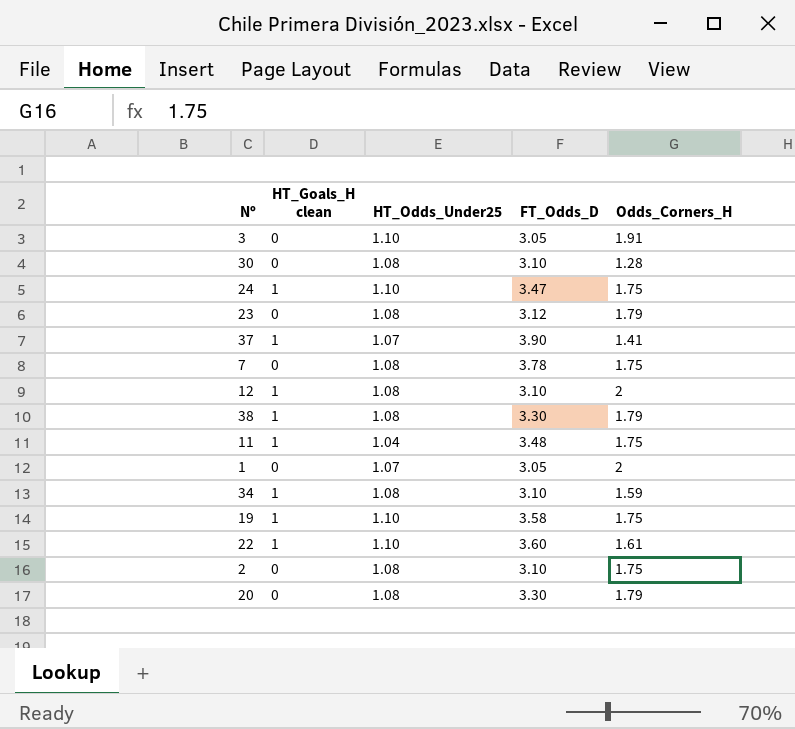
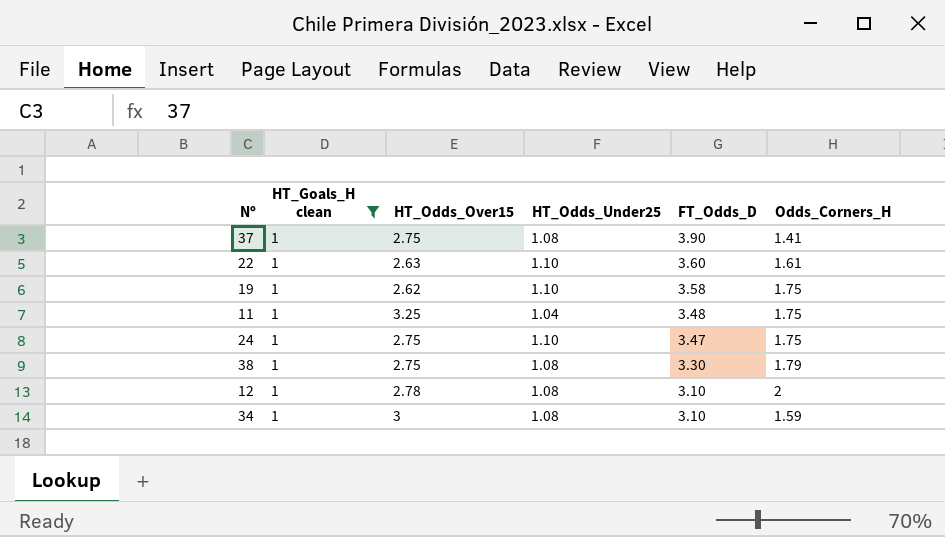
filter: none -> HT_Goals_H clean = 1
row order: none -> FT_Odds_D descending
column HT_Odds_Over15 | position: none -> 3
37 | HT_Odds_Under25: 1.07 -> 1.08

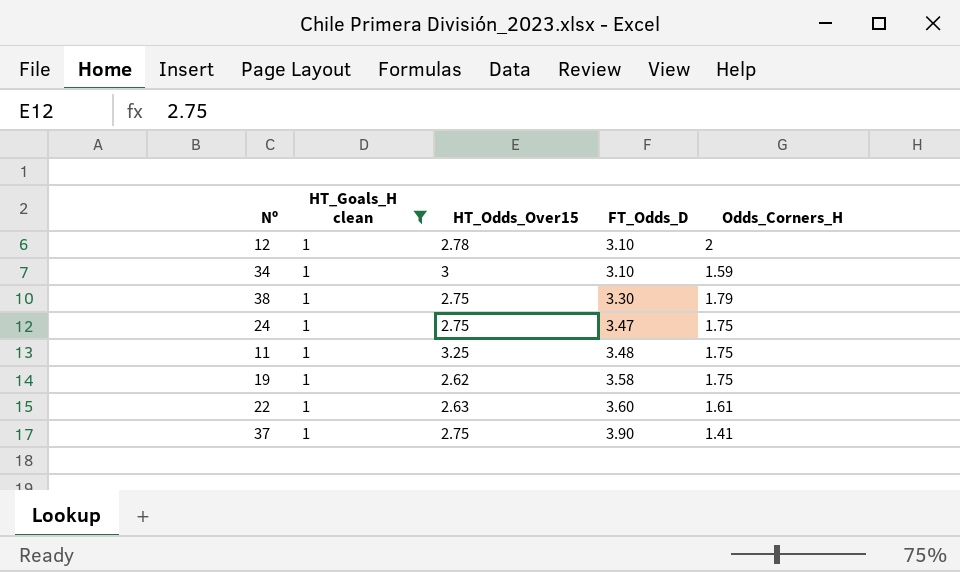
row order: FT_Odds_D descending -> FT_Odds_D ascending
column HT_Odds_Under25 | position: 4 -> none

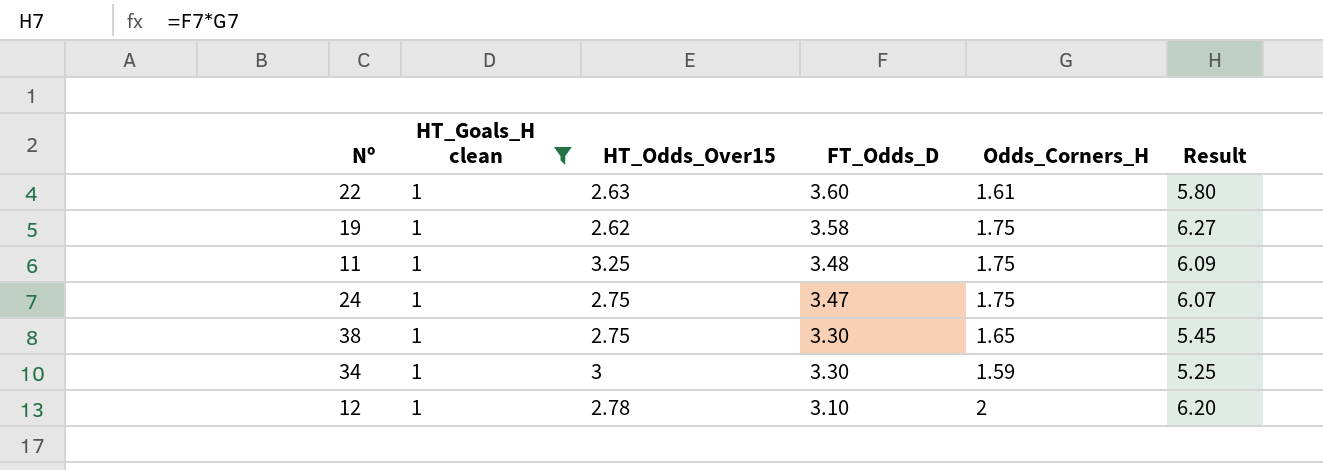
row order: FT_Odds_D ascending -> FT_Odds_D descending
column Result | formula: none -> [FT_Odds_D] * [Odds_Corners_H]
row 37: 1 | 2.75 | 3.90 | 1.41 -> none
38 | Odds_Corners_H: 1.79 -> 1.65
34 | FT_Odds_D: 3.10 -> 3.30

